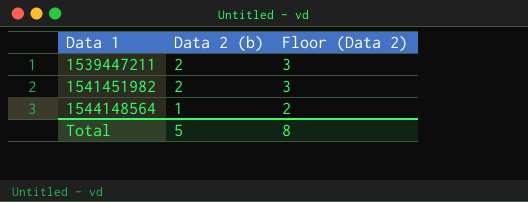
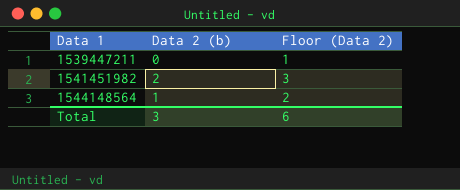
1539447211 | Data 2 (b): 2 -> 0
1539447211 | Floor (Data 2): 3 -> 1
Total | Data 2 (b): 5 -> 3
Total | Floor (Data 2): 8 -> 6

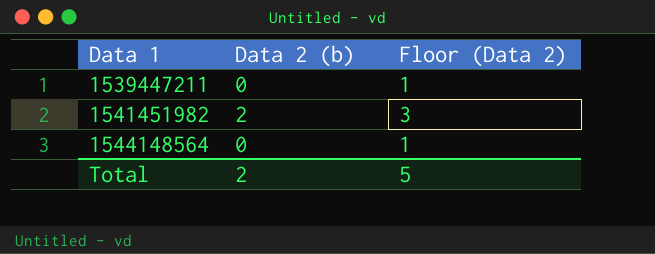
1544148564 | Data 2 (b): 1 -> 0
1544148564 | Floor (Data 2): 2 -> 1
Total | Data 2 (b): 3 -> 2
Total | Floor (Data 2): 6 -> 5

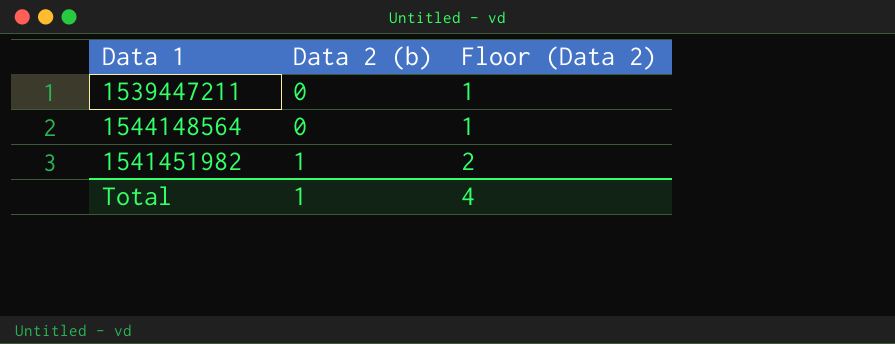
row order: Data 1 ascending -> Data 2 (b) ascending
1541451982 | Data 2 (b): 2 -> 1
1541451982 | Floor (Data 2): 3 -> 2
Total | Data 2 (b): 2 -> 1
Total | Floor (Data 2): 5 -> 4

